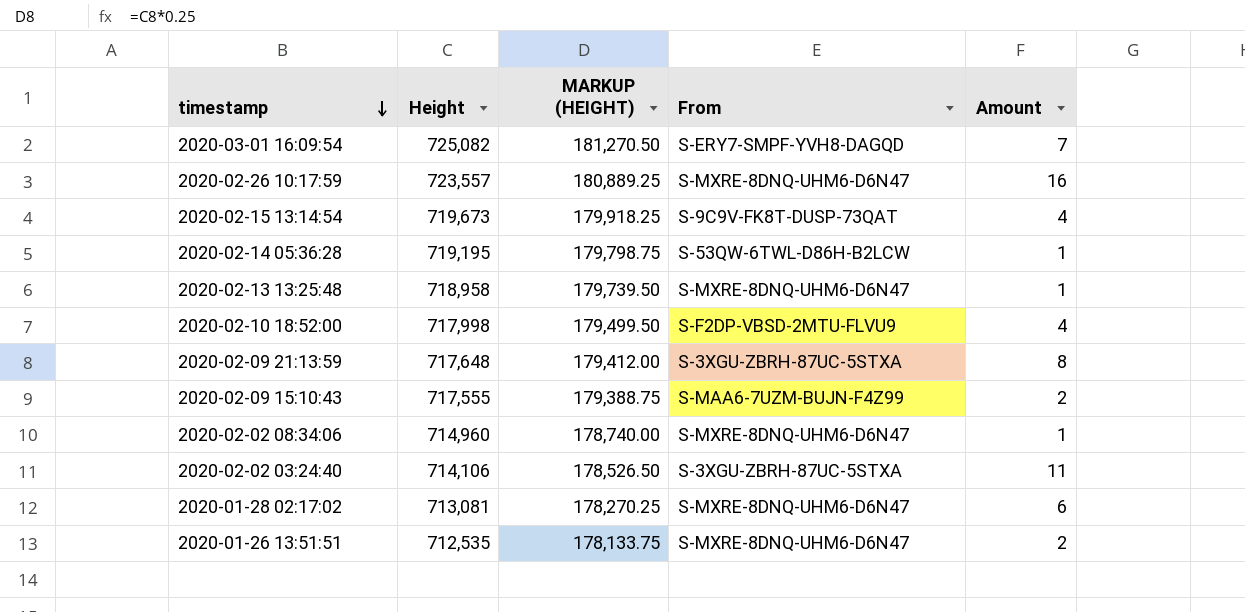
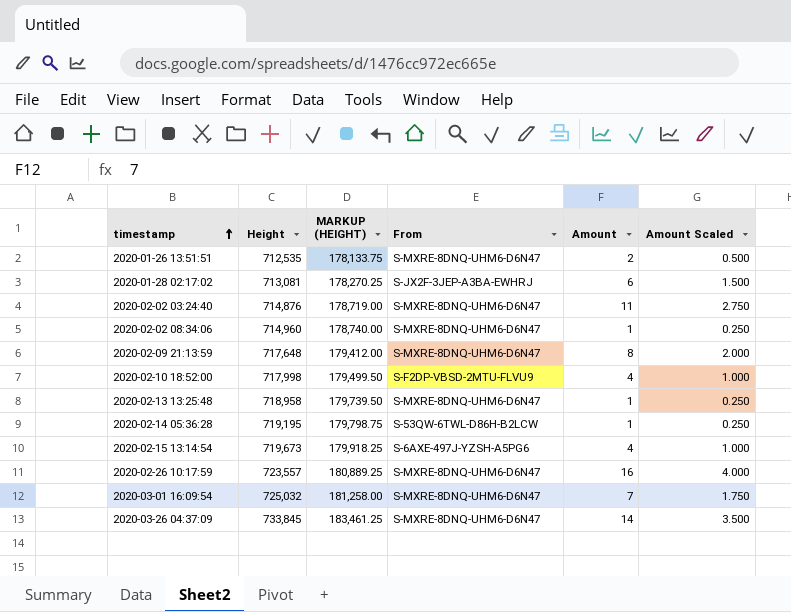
row order: timestamp descending -> timestamp ascending
column Amount Scaled | formula: none -> [Amount] * 0.25
row 2020-02-09 15:10:43: 717,555 | 179,388.75 | S-MAA6-7UZM-BUJN-F4Z99 | 2 -> none
2020-01-28 02:17:02 | From: S-MXRE-8DNQ-UHM6-D6N47 -> S-JX2F-3JEP-A3BA-EWHRJ
2020-02-02 03:24:40 | Height: 714,106 -> 714,876
2020-02-02 03:24:40 | MARKUP (HEIGHT): 178,526.50 -> 178,719.00
2020-02-02 03:24:40 | From: S-3XGU-ZBRH-87UC-5STXA -> S-MXRE-8DNQ-UHM6-D6N47
2020-02-09 21:13:59 | From: S-3XGU-ZBRH-87UC-5STXA -> S-MXRE-8DNQ-UHM6-D6N47
2020-02-15 13:14:54 | From: S-9C9V-FK8T-DUSP-73QAT -> S-6AXE-497J-YZSH-A5PG6
2020-03-01 16:09:54 | Height: 725,082 -> 725,032
2020-03-01 16:09:54 | MARKUP (HEIGHT): 181,270.50 -> 181,258.00
2020-03-01 16:09:54 | From: S-ERY7-SMPF-YVH8-DAGQD -> S-MXRE-8DNQ-UHM6-D6N47
row 2020-03-26 04:37:09: none -> 733,845 | 183,461.25 | S-MXRE-8DNQ-UHM6-D6N47 | 14 | 3.500

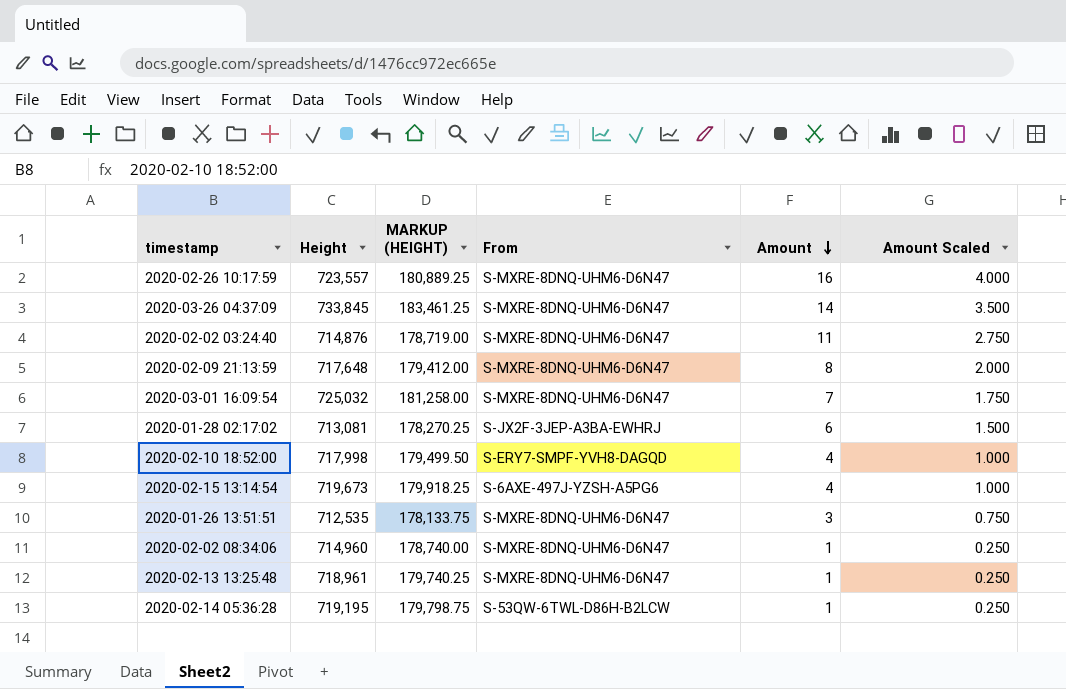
row order: timestamp ascending -> Amount descending
2020-02-10 18:52:00 | From: S-F2DP-VBSD-2MTU-FLVU9 -> S-ERY7-SMPF-YVH8-DAGQD
2020-01-26 13:51:51 | Amount: 2 -> 3
2020-01-26 13:51:51 | Amount Scaled: 0.500 -> 0.750
2020-02-13 13:25:48 | Height: 718,958 -> 718,961
2020-02-13 13:25:48 | MARKUP (HEIGHT): 179,739.50 -> 179,740.25

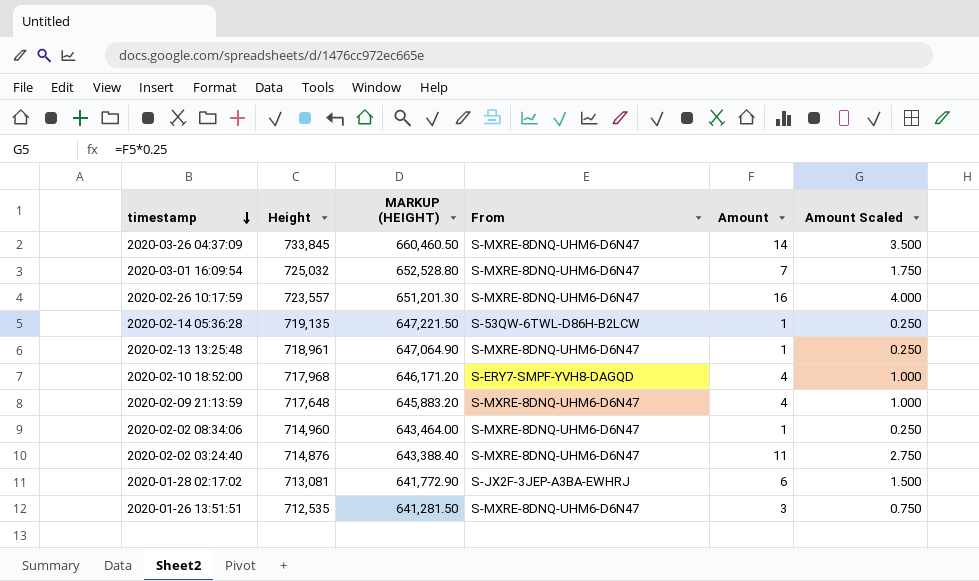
row order: Amount descending -> timestamp descending
column MARKUP (HEIGHT) | formula: [Height] * 0.25 -> [Height] * 0.9
row 2020-02-15 13:14:54: 719,673 | 179,918.25 | S-6AXE-497J-YZSH-A5PG6 | 4 | 1.000 -> none
2020-02-14 05:36:28 | Height: 719,195 -> 719,135
2020-02-10 18:52:00 | Height: 717,998 -> 717,968
2020-02-09 21:13:59 | Amount: 8 -> 4
2020-02-09 21:13:59 | Amount Scaled: 2.000 -> 1.000

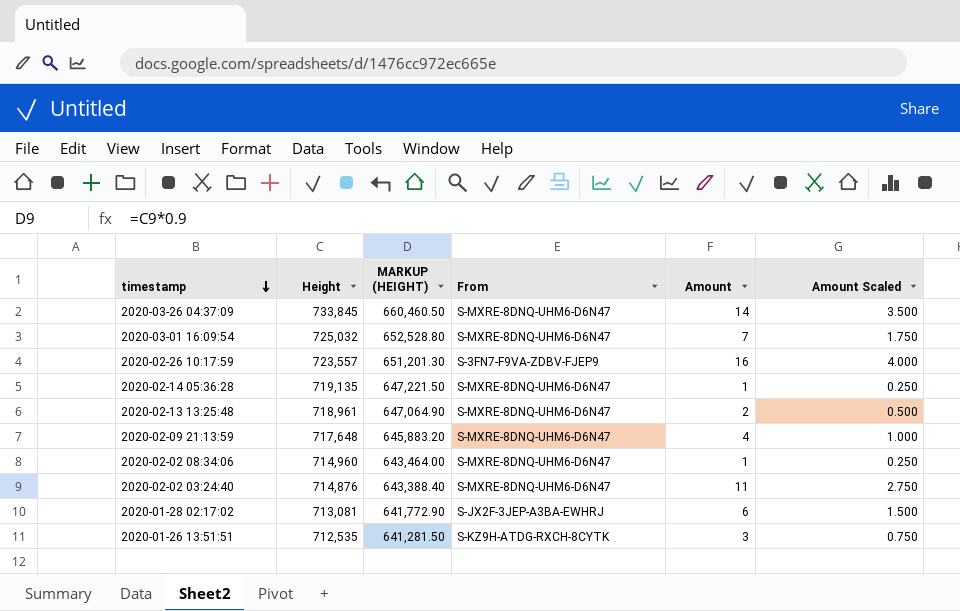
row 2020-02-10 18:52:00: 717,968 | 646,171.20 | S-ERY7-SMPF-YVH8-DAGQD | 4 | 1.000 -> none
2020-02-26 10:17:59 | From: S-MXRE-8DNQ-UHM6-D6N47 -> S-3FN7-F9VA-ZDBV-FJEP9
2020-02-14 05:36:28 | From: S-53QW-6TWL-D86H-B2LCW -> S-MXRE-8DNQ-UHM6-D6N47
2020-02-13 13:25:48 | Amount: 1 -> 2
2020-02-13 13:25:48 | Amount Scaled: 0.250 -> 0.500
2020-01-26 13:51:51 | From: S-MXRE-8DNQ-UHM6-D6N47 -> S-KZ9H-ATDG-RXCH-8CYTK

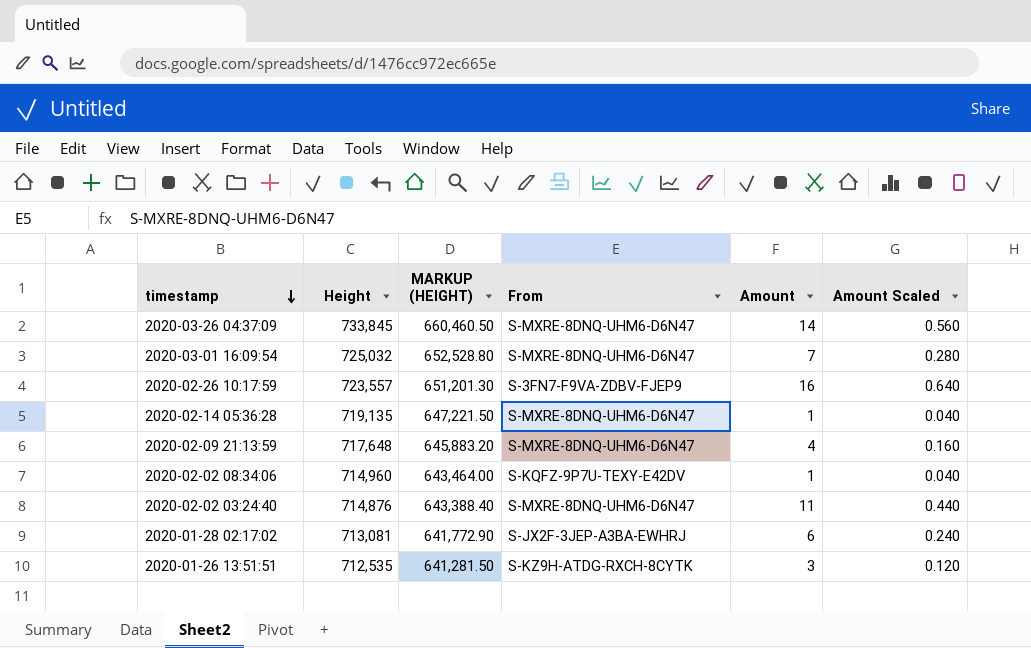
column Amount Scaled | formula: [Amount] * 0.25 -> [Amount] * 0.04
row 2020-02-13 13:25:48: 718,961 | 647,064.90 | S-MXRE-8DNQ-UHM6-D6N47 | 2 | 0.500 -> none
2020-02-02 08:34:06 | From: S-MXRE-8DNQ-UHM6-D6N47 -> S-KQFZ-9P7U-TEXY-E42DV

